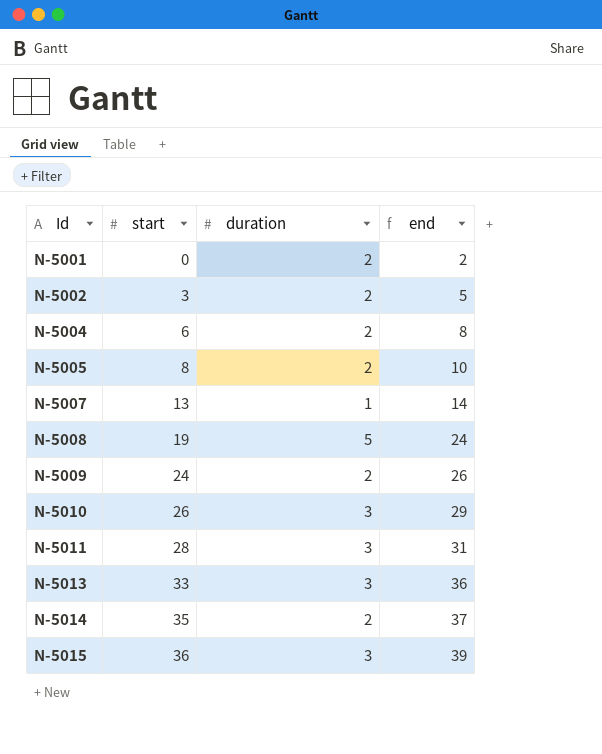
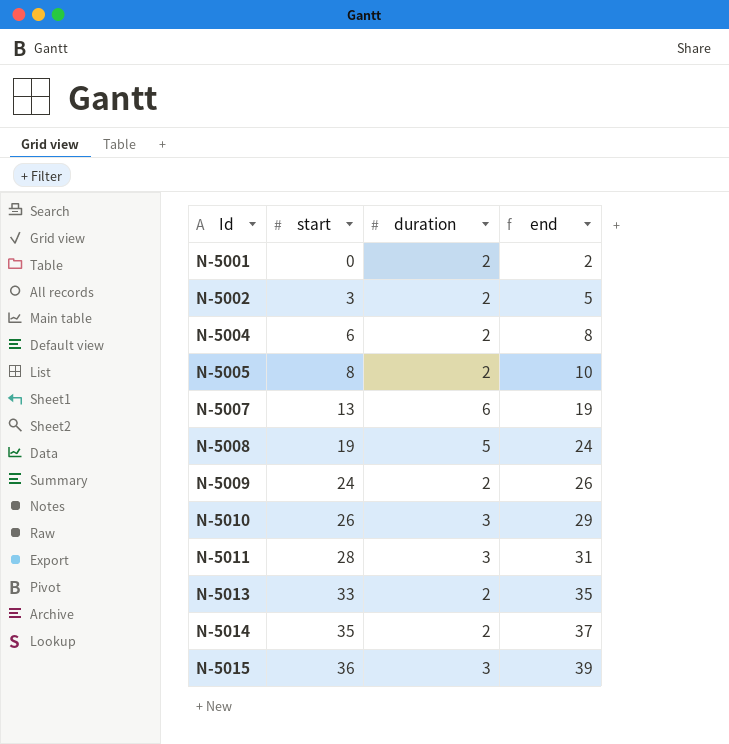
N-5007 | duration: 1 -> 6
N-5007 | end: 14 -> 19
N-5013 | duration: 3 -> 2
N-5013 | end: 36 -> 35

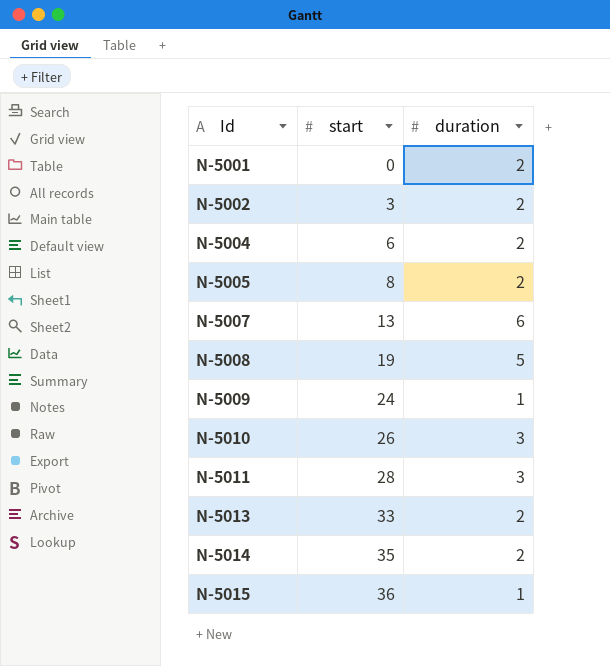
column end | formula: [start] + [duration] -> none
N-5009 | duration: 2 -> 1
N-5015 | duration: 3 -> 1

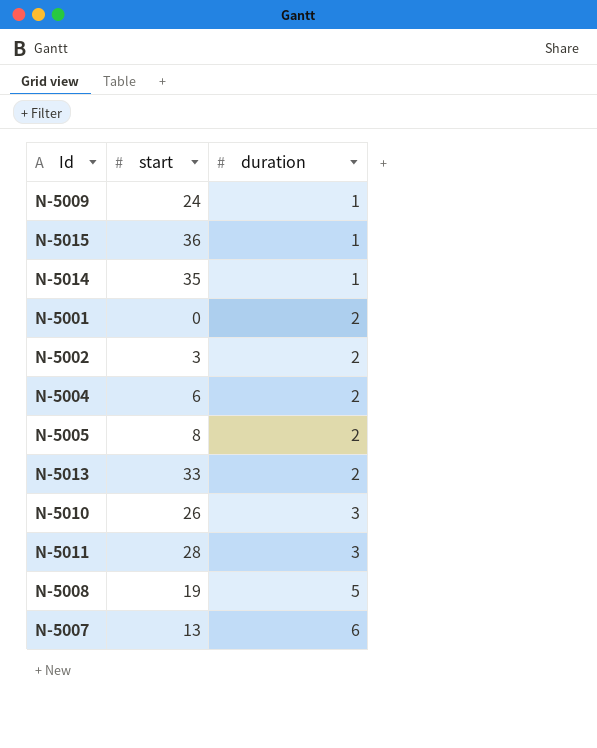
row order: Id ascending -> duration ascending
N-5014 | duration: 2 -> 1

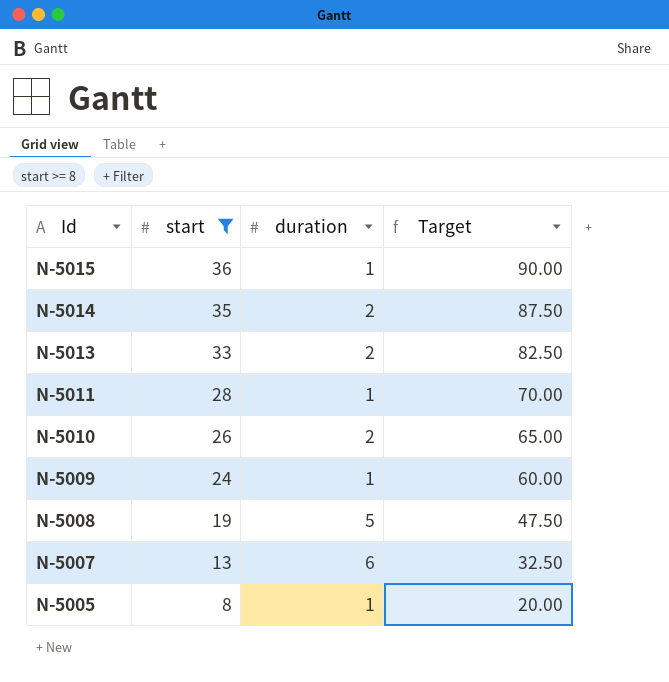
filter: none -> start >= 8
row order: duration ascending -> Id descending
column Target | formula: none -> [start] * 2.5
N-5014 | duration: 1 -> 2
N-5011 | duration: 3 -> 1
N-5010 | duration: 3 -> 2
N-5005 | duration: 2 -> 1

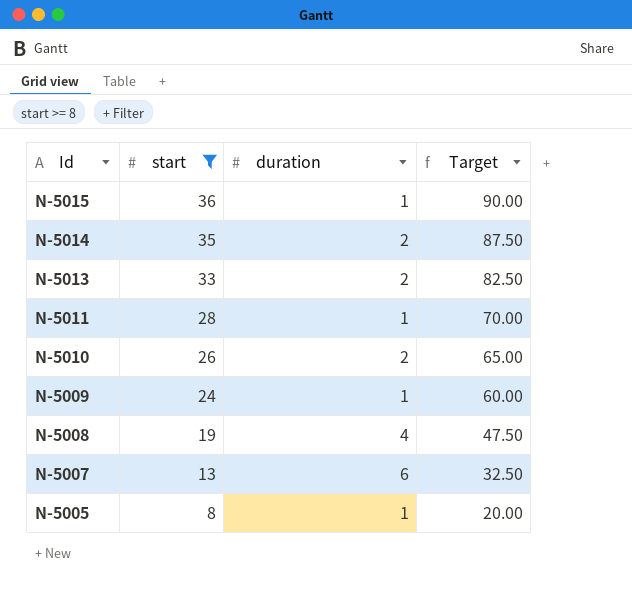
N-5008 | duration: 5 -> 4

